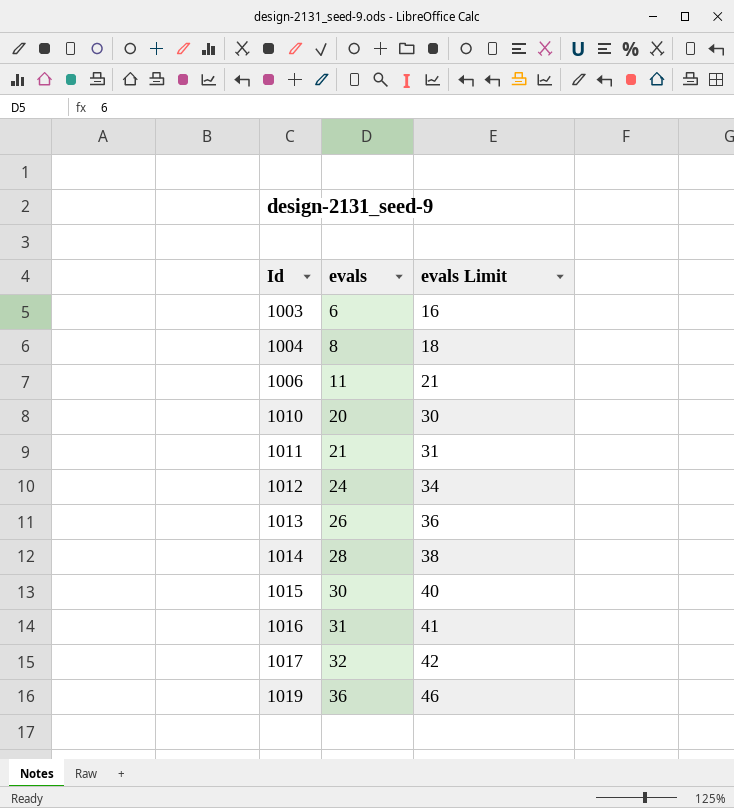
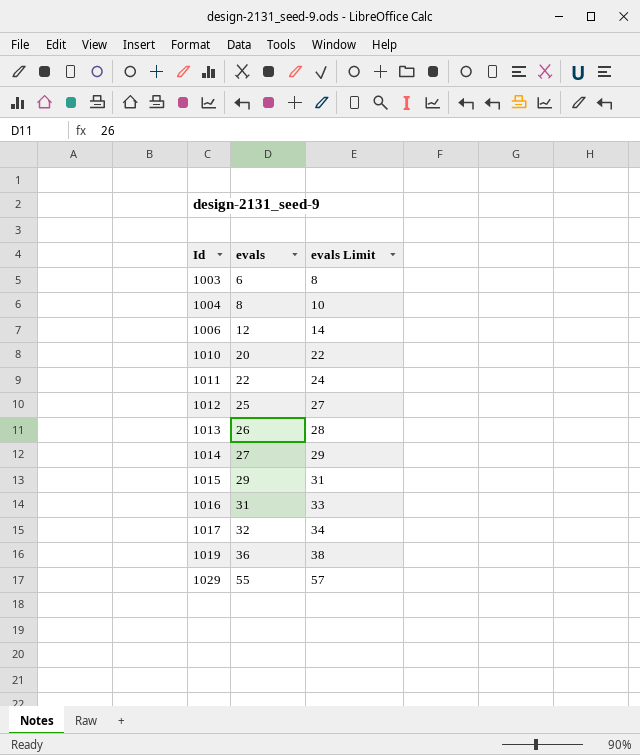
column evals Limit | formula: [evals] + 10 -> [evals] + 2
1006 | evals: 11 -> 12
1011 | evals: 21 -> 22
1012 | evals: 24 -> 25
1014 | evals: 28 -> 27
1015 | evals: 30 -> 29
row 1029: none -> 55 | 57

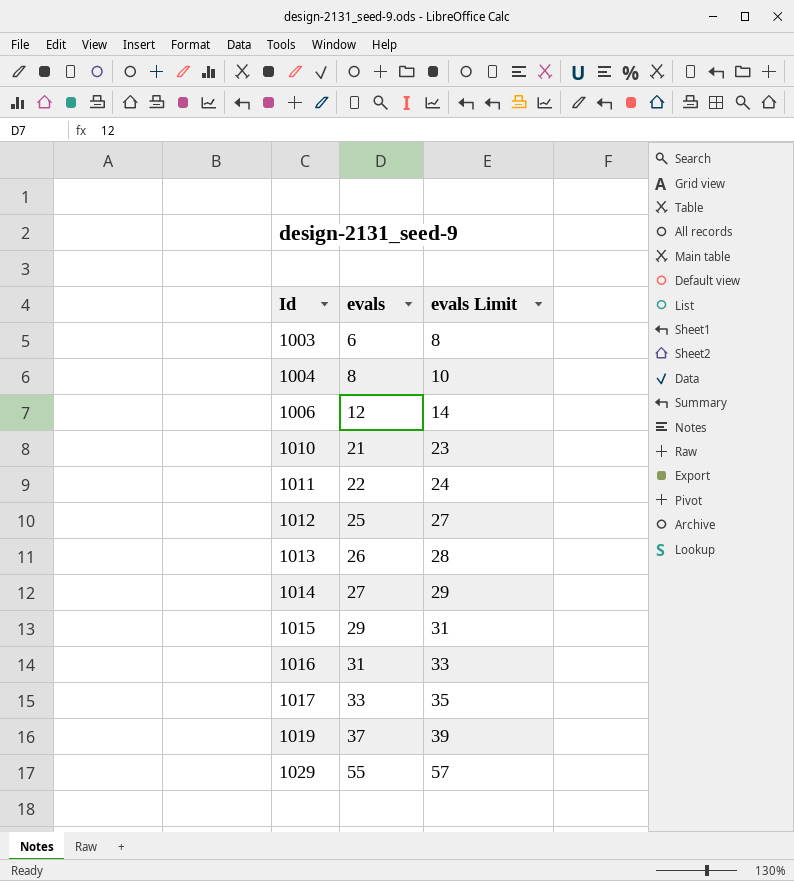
1010 | evals: 20 -> 21
1010 | evals Limit: 22 -> 23
1017 | evals: 32 -> 33
1017 | evals Limit: 34 -> 35
1019 | evals: 36 -> 37
1019 | evals Limit: 38 -> 39

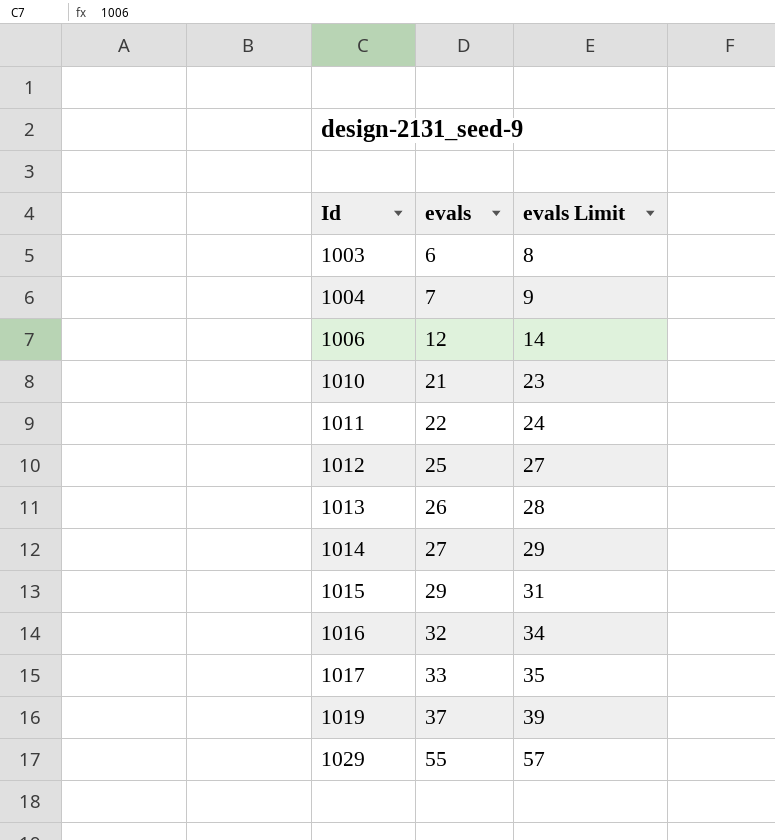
1004 | evals: 8 -> 7
1004 | evals Limit: 10 -> 9
1016 | evals: 31 -> 32
1016 | evals Limit: 33 -> 34

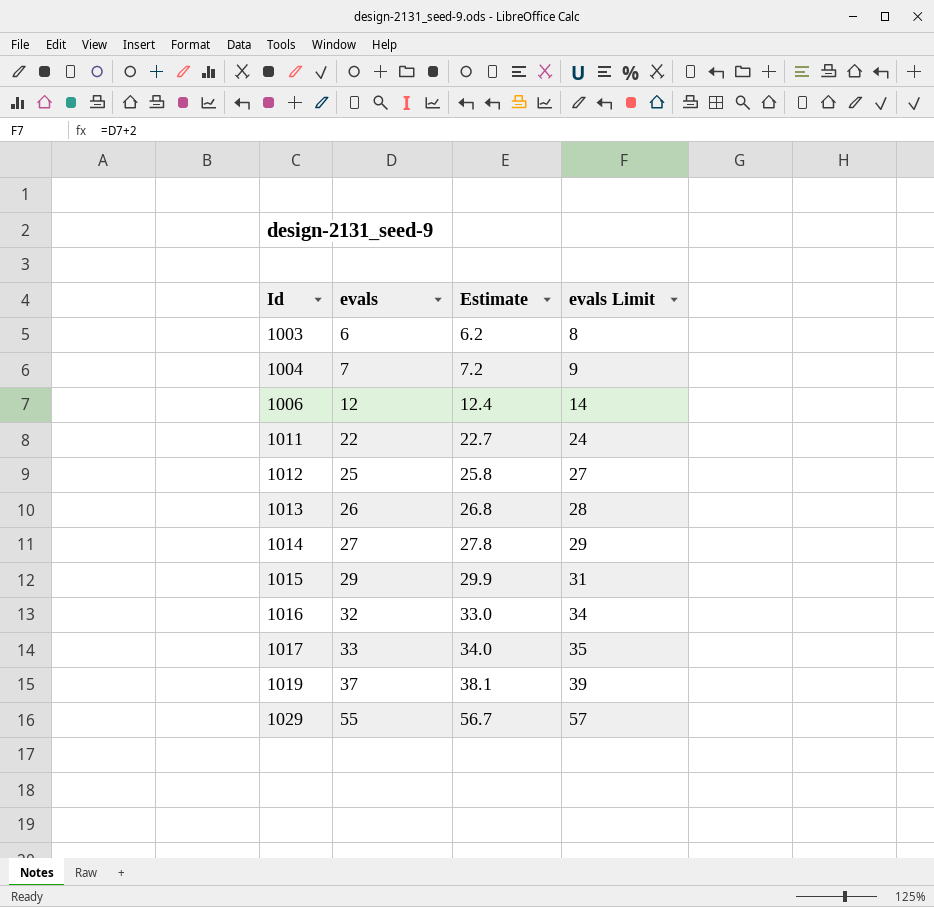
column Estimate | formula: none -> [evals] * 1.03
row 1010: 21 | 23 -> none

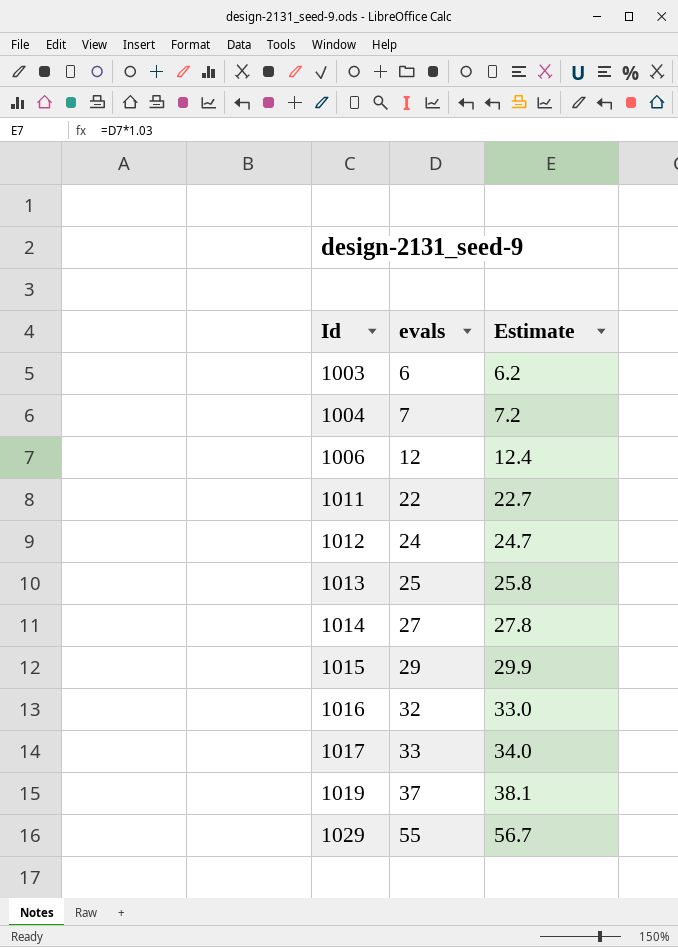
column evals Limit | formula: [evals] + 2 -> none
1012 | evals: 25 -> 24
1012 | Estimate: 25.8 -> 24.7
1013 | evals: 26 -> 25
1013 | Estimate: 26.8 -> 25.8

